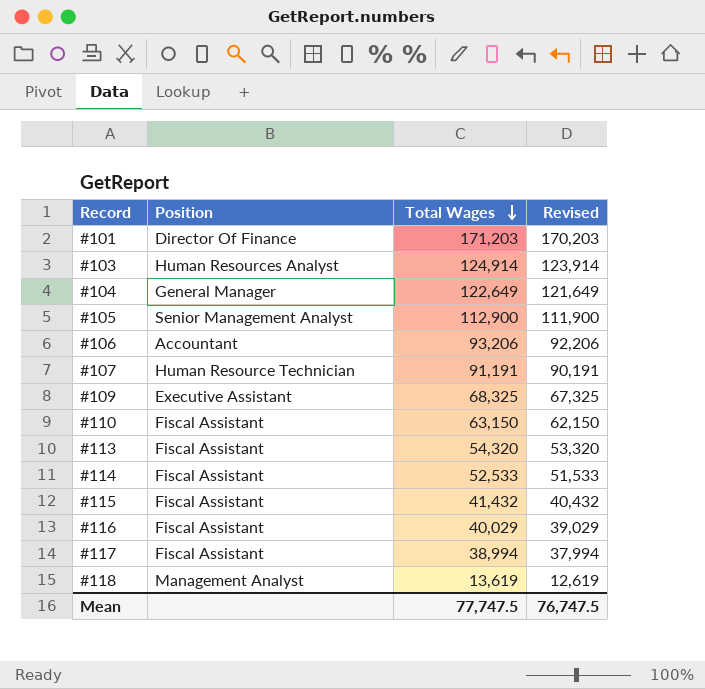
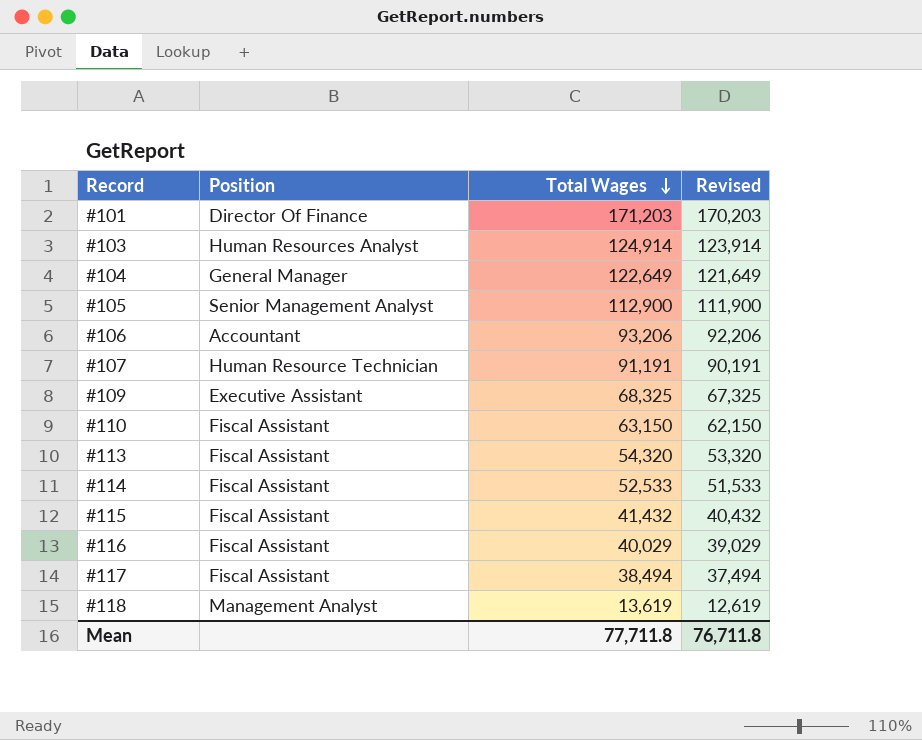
#117 | Total Wages: 38,994 -> 38,494
#117 | Revised: 37,994 -> 37,494
Mean | Total Wages: 77,747.5 -> 77,711.8
Mean | Revised: 76,747.5 -> 76,711.8

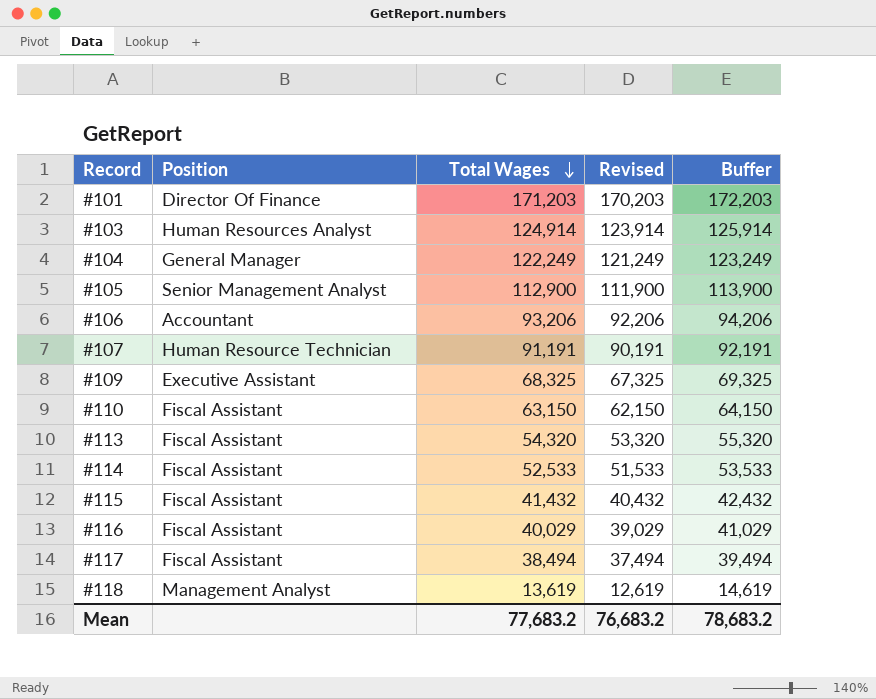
column Buffer | formula: none -> [Total Wages] + 1000
#104 | Total Wages: 122,649 -> 122,249
#104 | Revised: 121,649 -> 121,249
Mean | Total Wages: 77,711.8 -> 77,683.2
Mean | Revised: 76,711.8 -> 76,683.2

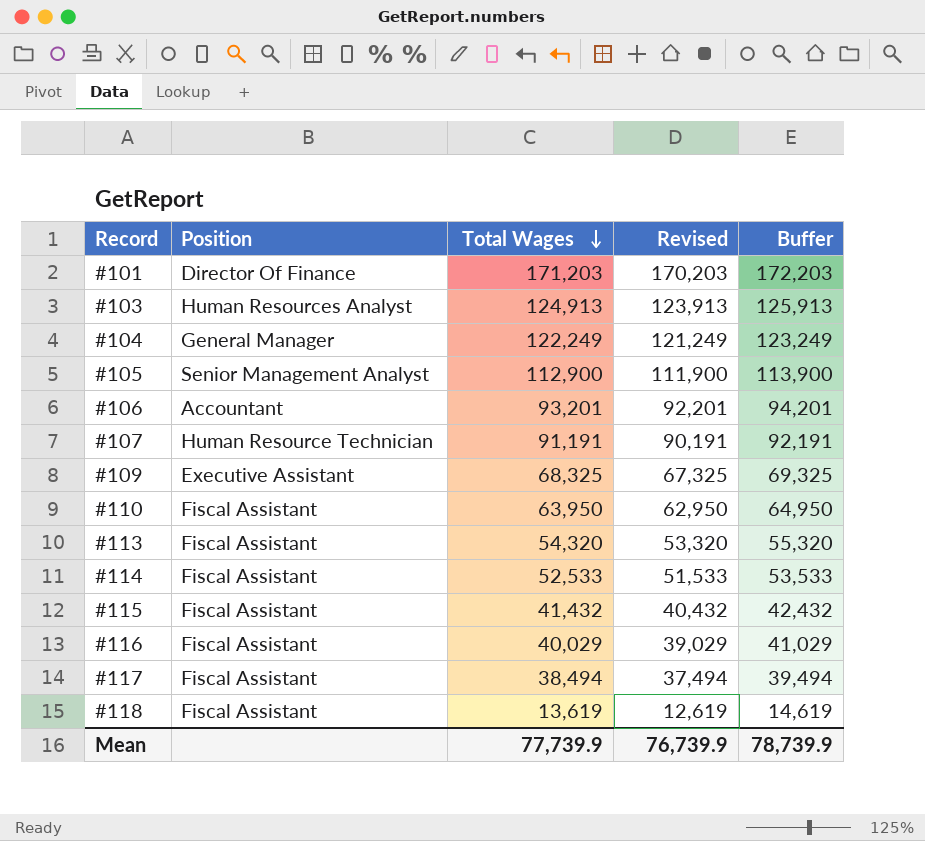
#103 | Total Wages: 124,914 -> 124,913
#103 | Revised: 123,914 -> 123,913
#103 | Buffer: 125,914 -> 125,913
#106 | Total Wages: 93,206 -> 93,201
#106 | Revised: 92,206 -> 92,201
#106 | Buffer: 94,206 -> 94,201
#110 | Total Wages: 63,150 -> 63,950
#110 | Revised: 62,150 -> 62,950
#110 | Buffer: 64,150 -> 64,950
#118 | Position: Management Analyst -> Fiscal Assistant
Mean | Total Wages: 77,683.2 -> 77,739.9
Mean | Revised: 76,683.2 -> 76,739.9
Mean | Buffer: 78,683.2 -> 78,739.9

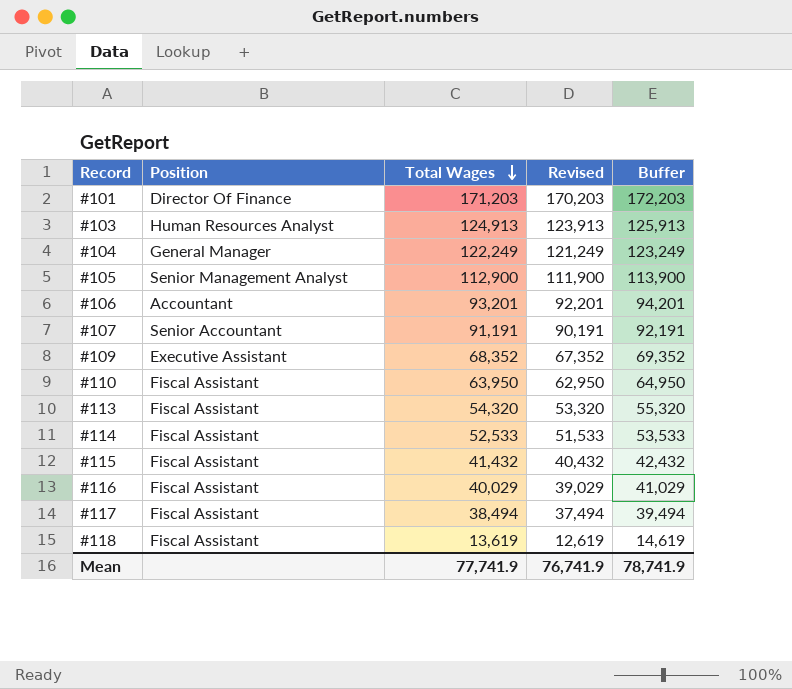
#107 | Position: Human Resource Technician -> Senior Accountant
#109 | Total Wages: 68,325 -> 68,352
#109 | Revised: 67,325 -> 67,352
#109 | Buffer: 69,325 -> 69,352
Mean | Total Wages: 77,739.9 -> 77,741.9
Mean | Revised: 76,739.9 -> 76,741.9
Mean | Buffer: 78,739.9 -> 78,741.9

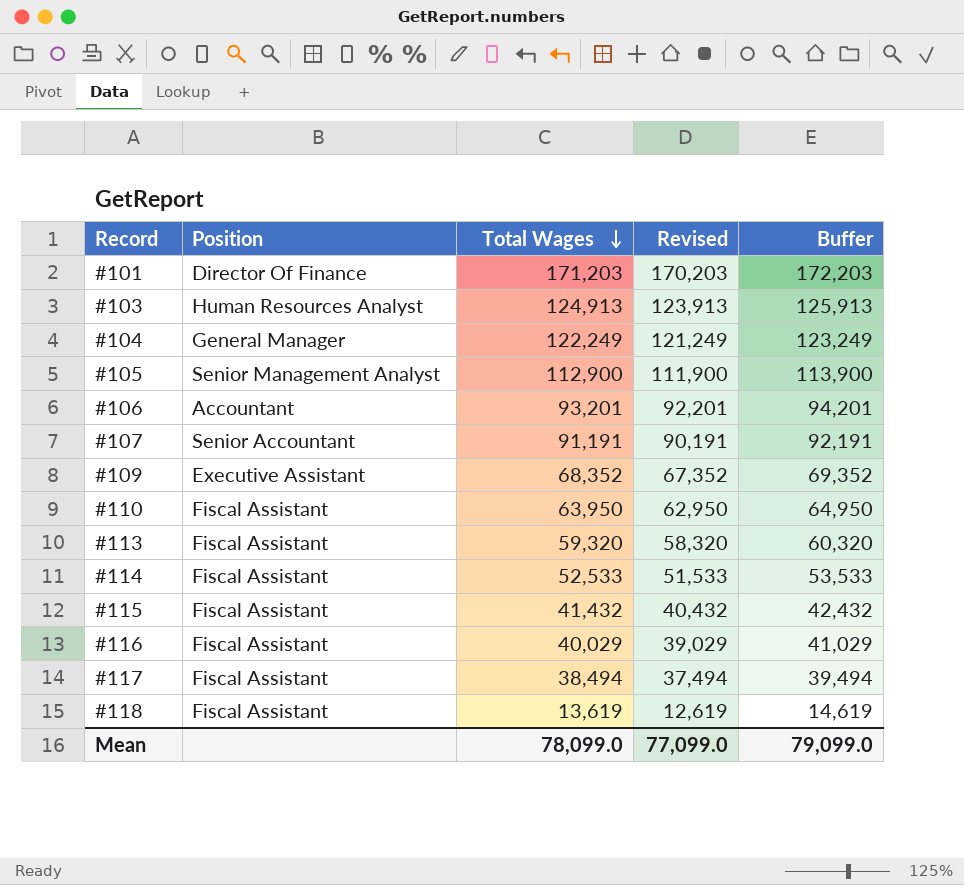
#113 | Total Wages: 54,320 -> 59,320
#113 | Revised: 53,320 -> 58,320
#113 | Buffer: 55,320 -> 60,320
Mean | Total Wages: 77,741.9 -> 78,099.0
Mean | Revised: 76,741.9 -> 77,099.0
Mean | Buffer: 78,741.9 -> 79,099.0

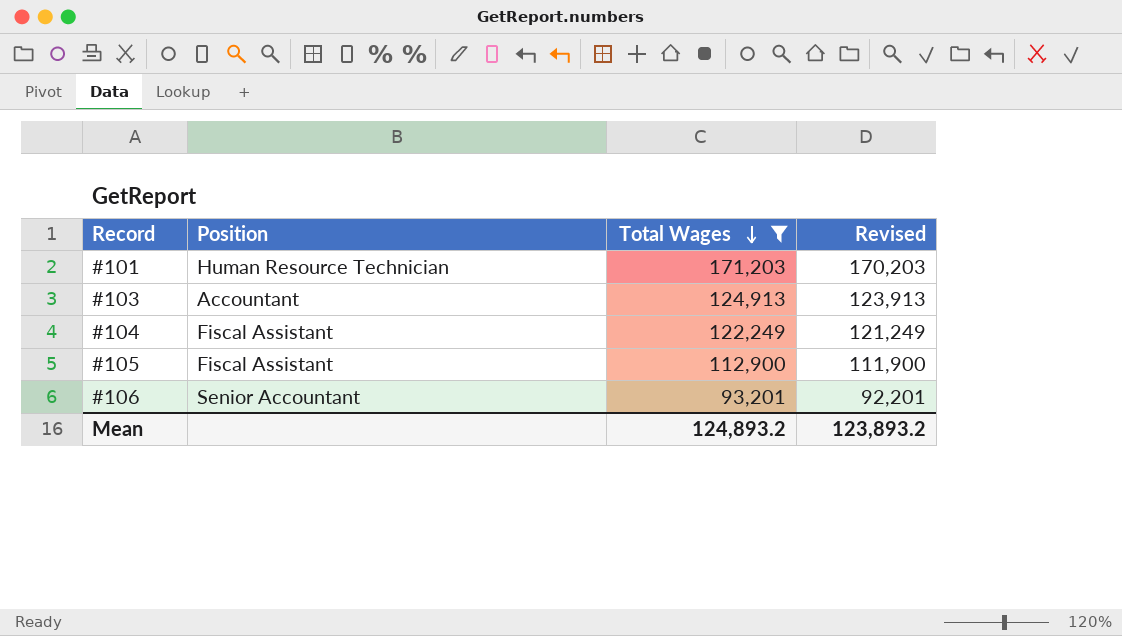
filter: none -> Total Wages >= 93,201
column Buffer | formula: [Total Wages] + 1000 -> none
#101 | Position: Director Of Finance -> Human Resource Technician
#103 | Position: Human Resources Analyst -> Accountant
#104 | Position: General Manager -> Fiscal Assistant
#105 | Position: Senior Management Analyst -> Fiscal Assistant
#106 | Position: Accountant -> Senior Accountant
Mean | Total Wages: 78,099.0 -> 124,893.2
Mean | Revised: 77,099.0 -> 123,893.2

